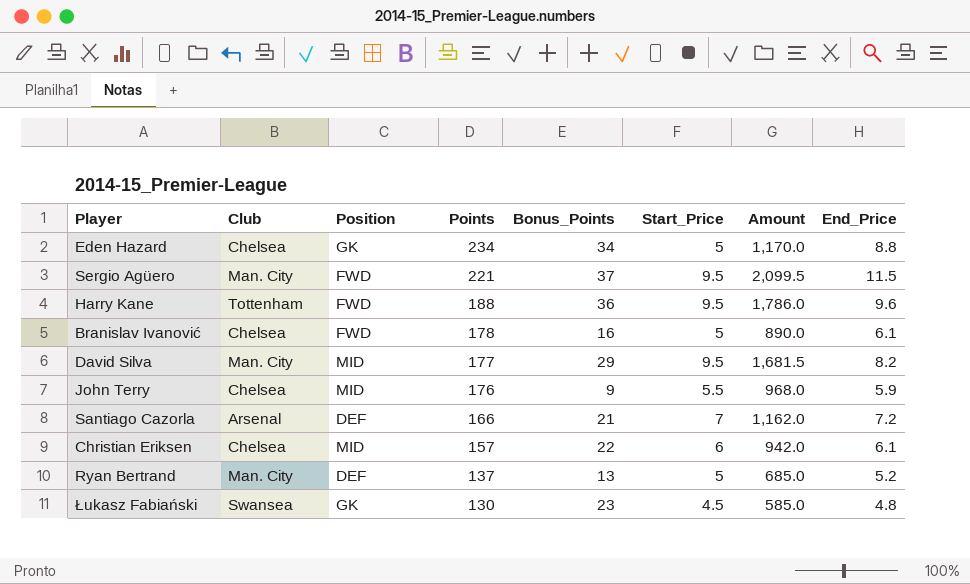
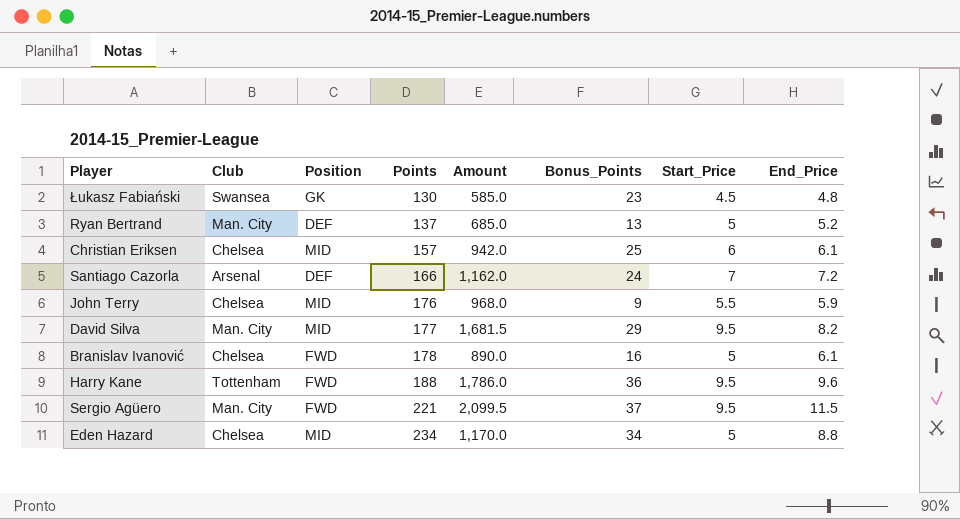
row order: Points descending -> Points ascending
column Amount | position: 7 -> 5
Christian Eriksen | Bonus_Points: 22 -> 25
Santiago Cazorla | Bonus_Points: 21 -> 24
Eden Hazard | Position: GK -> MID

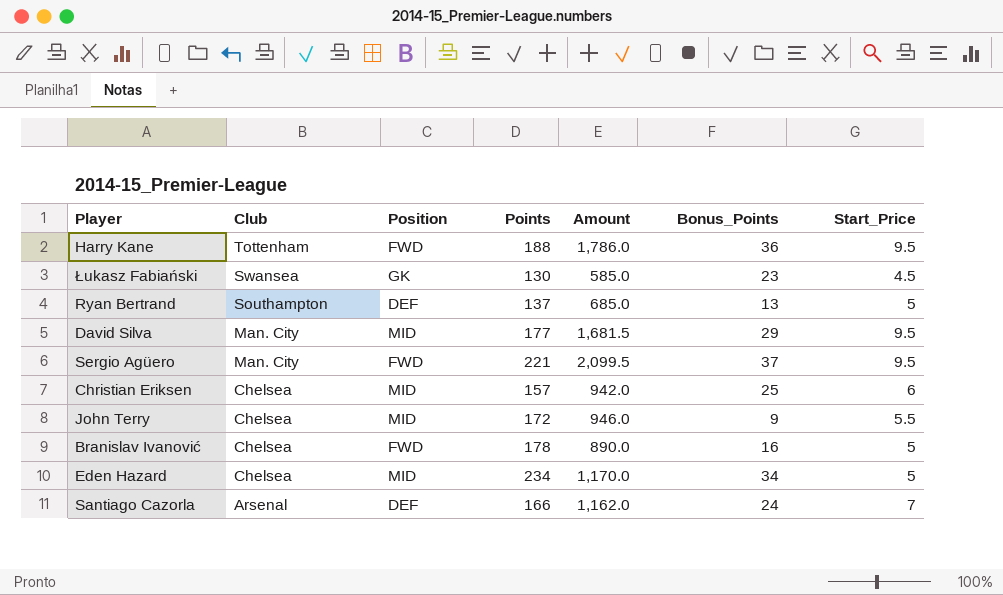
row order: Points ascending -> Club descending
column End_Price | position: 8 -> none
Ryan Bertrand | Club: Man. City -> Southampton
John Terry | Points: 176 -> 172
John Terry | Amount: 968.0 -> 946.0

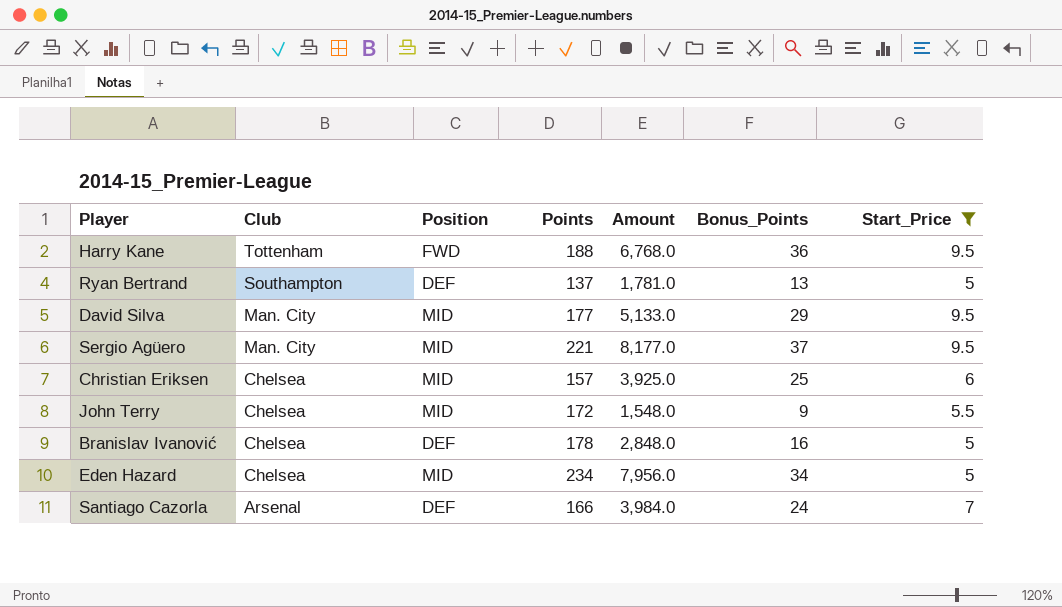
filter: none -> Start_Price != 4.5
column Amount | formula: [Points] * [Start_Price] -> [Points] * [Bonus_Points]
Sergio Agüero | Position: FWD -> MID
Branislav Ivanović | Position: FWD -> DEF

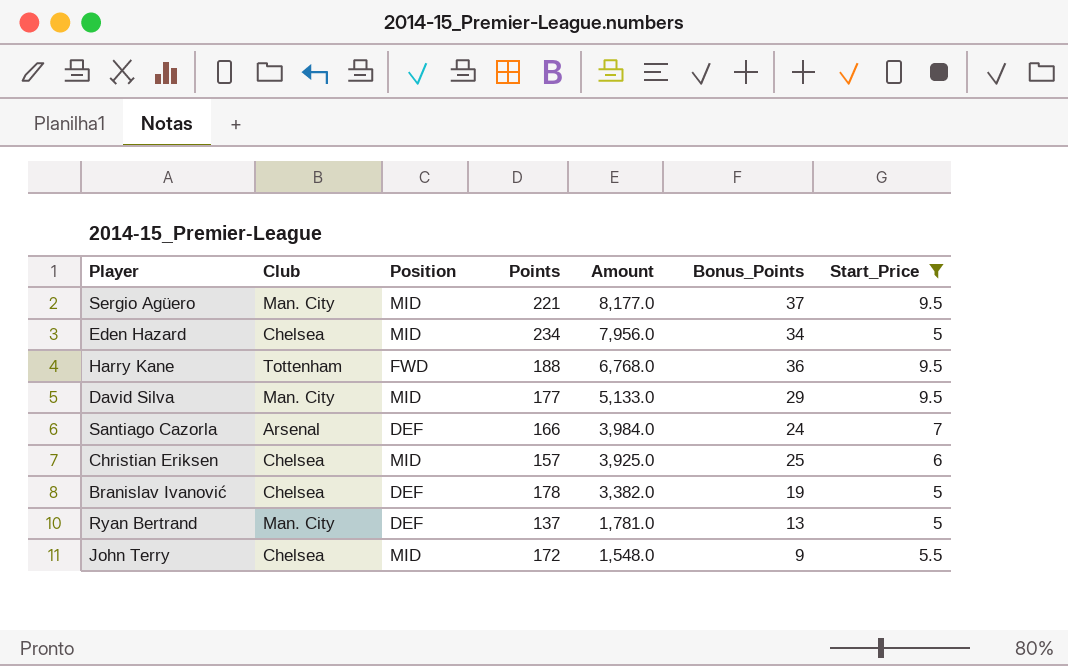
row order: Club descending -> Amount descending
Branislav Ivanović | Amount: 2,848.0 -> 3,382.0
Branislav Ivanović | Bonus_Points: 16 -> 19
Ryan Bertrand | Club: Southampton -> Man. City

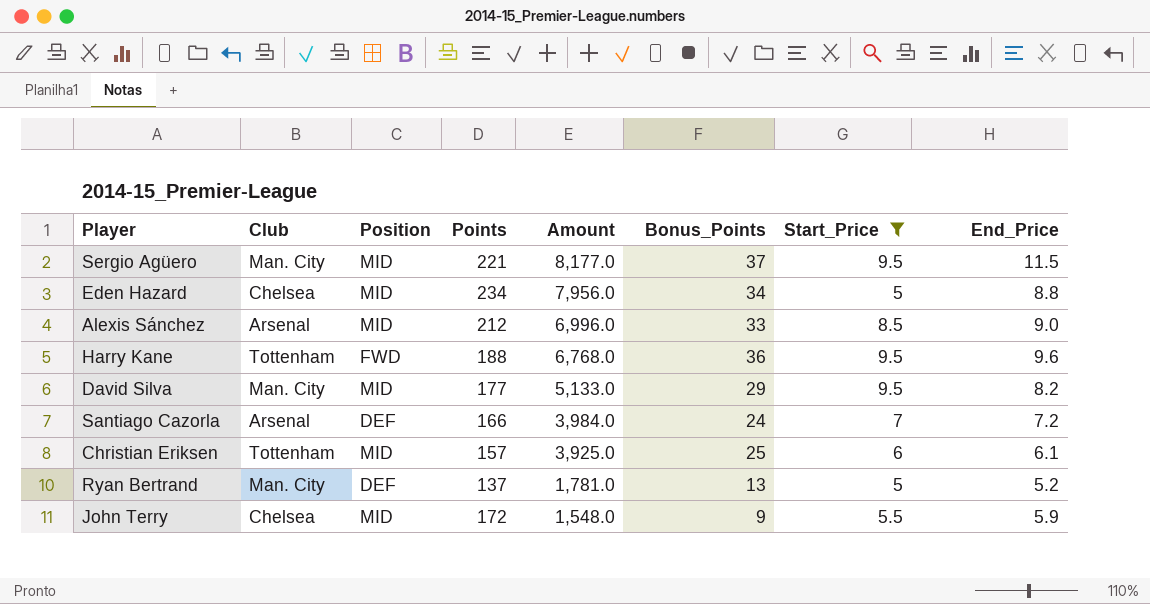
column End_Price | position: none -> 8
row Branislav Ivanović: Chelsea | DEF | 178 | 3,382.0 | 19 | 5 -> none
row Alexis Sánchez: none -> Arsenal | MID | 212 | 6,996.0 | 33 | 8.5 | 9.0
Christian Eriksen | Club: Chelsea -> Tottenham

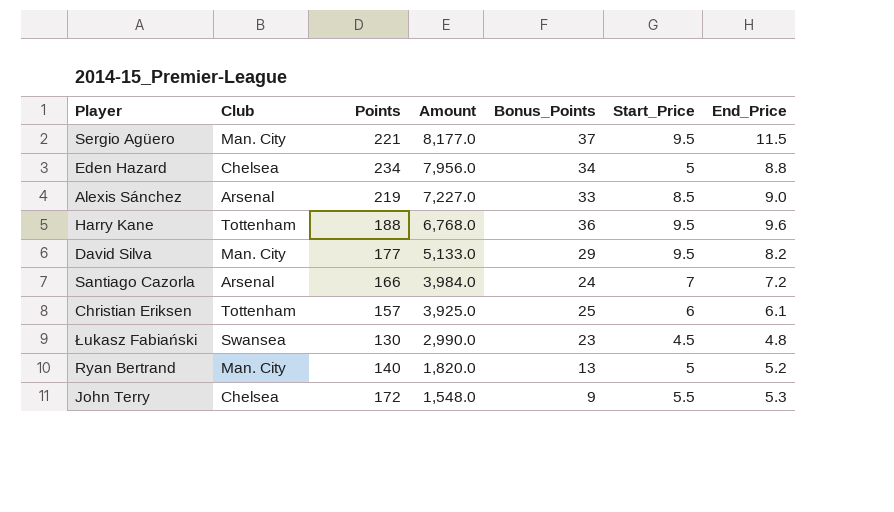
filter: Start_Price != 4.5 -> none
column Position | position: 3 -> none
Alexis Sánchez | Points: 212 -> 219
Alexis Sánchez | Amount: 6,996.0 -> 7,227.0
Ryan Bertrand | Points: 137 -> 140
Ryan Bertrand | Amount: 1,781.0 -> 1,820.0
John Terry | End_Price: 5.9 -> 5.3

